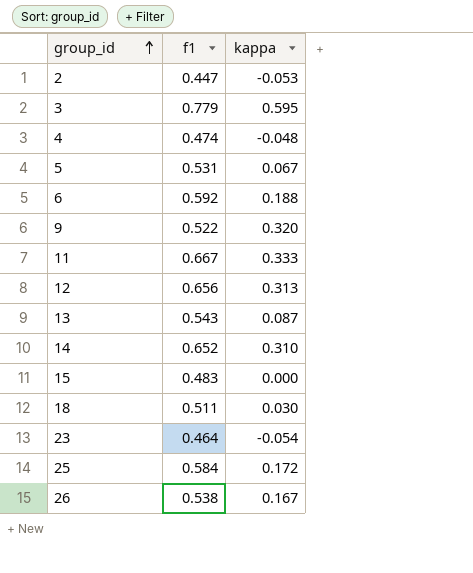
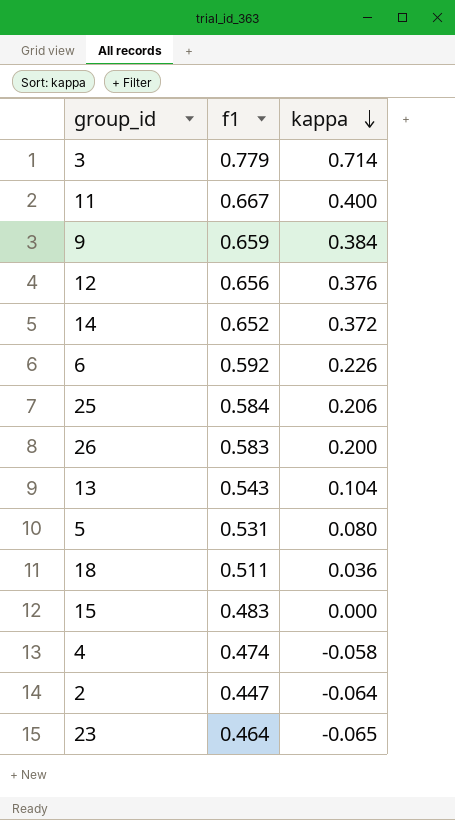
row order: group_id ascending -> kappa descending
3 | kappa: 0.595 -> 0.714
11 | kappa: 0.333 -> 0.400
9 | f1: 0.522 -> 0.659
9 | kappa: 0.320 -> 0.384
12 | kappa: 0.313 -> 0.376
14 | kappa: 0.310 -> 0.372
6 | kappa: 0.188 -> 0.226
25 | kappa: 0.172 -> 0.206
26 | f1: 0.538 -> 0.583
26 | kappa: 0.167 -> 0.200
13 | kappa: 0.087 -> 0.104
5 | kappa: 0.067 -> 0.080
18 | kappa: 0.030 -> 0.036
4 | kappa: -0.048 -> -0.058
2 | kappa: -0.053 -> -0.064
23 | kappa: -0.054 -> -0.065

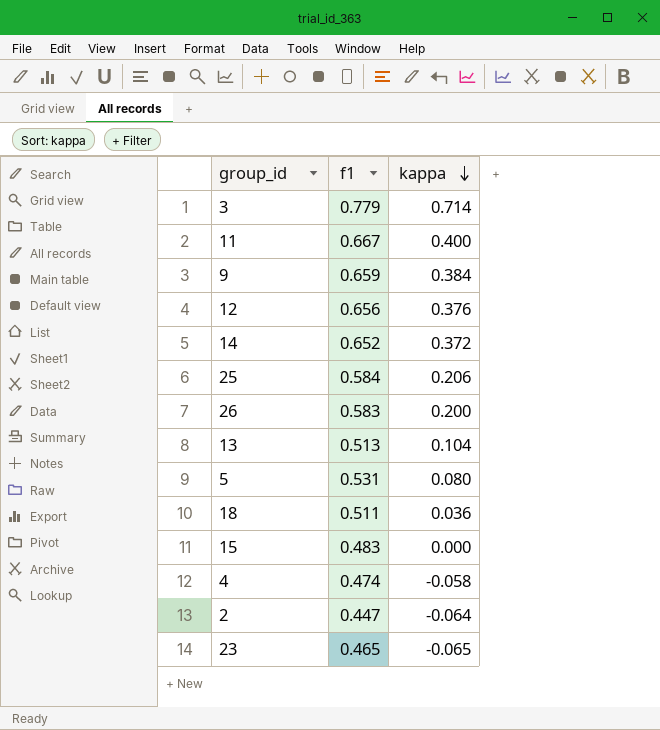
row 6: 0.592 | 0.226 -> none
13 | f1: 0.543 -> 0.513
23 | f1: 0.464 -> 0.465

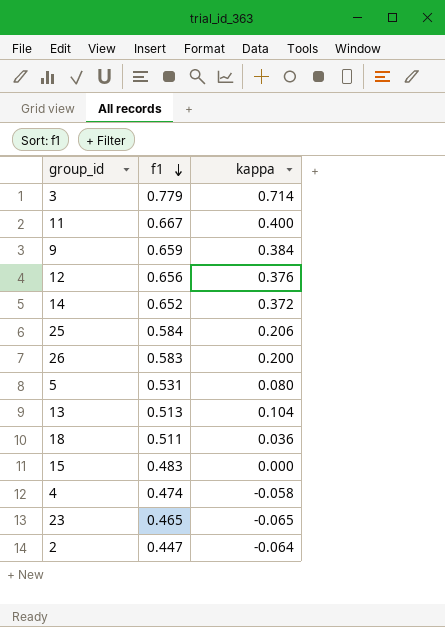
row order: kappa descending -> f1 descending

